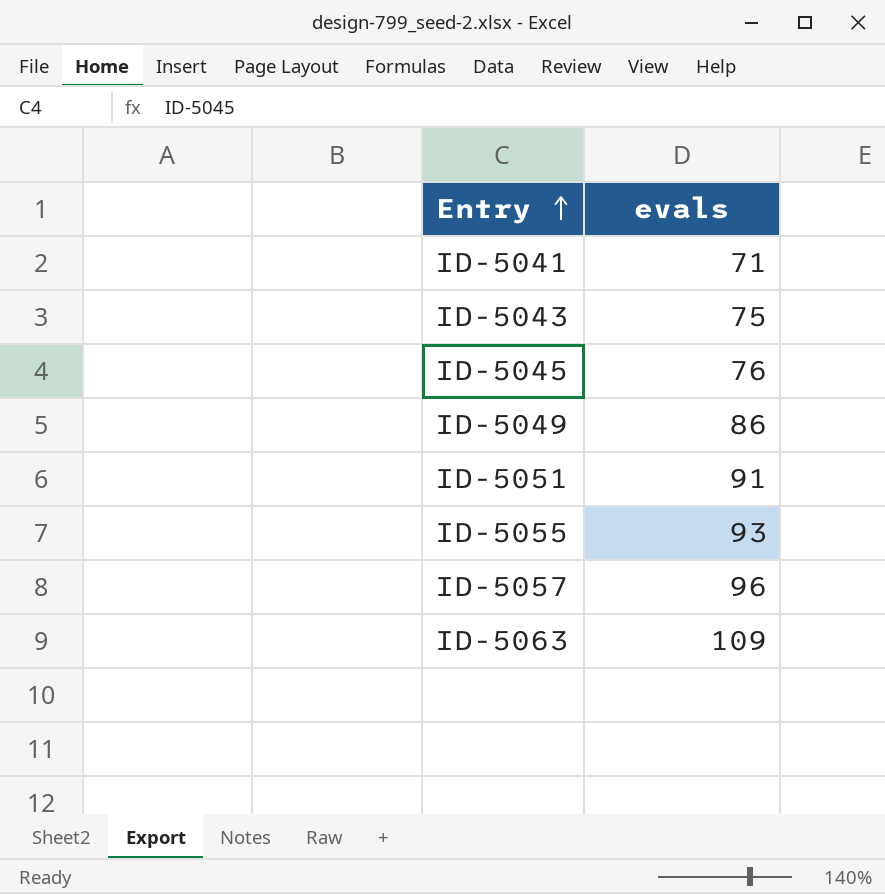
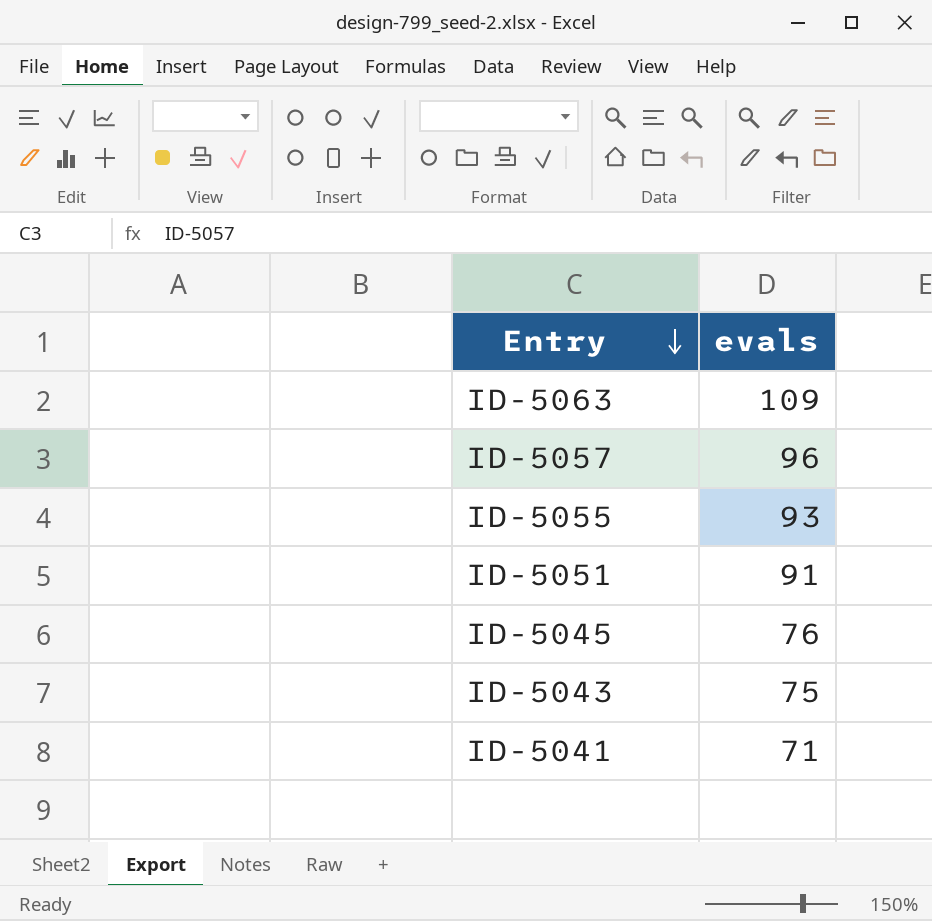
row order: Entry ascending -> Entry descending
row ID-5049: 86 -> none

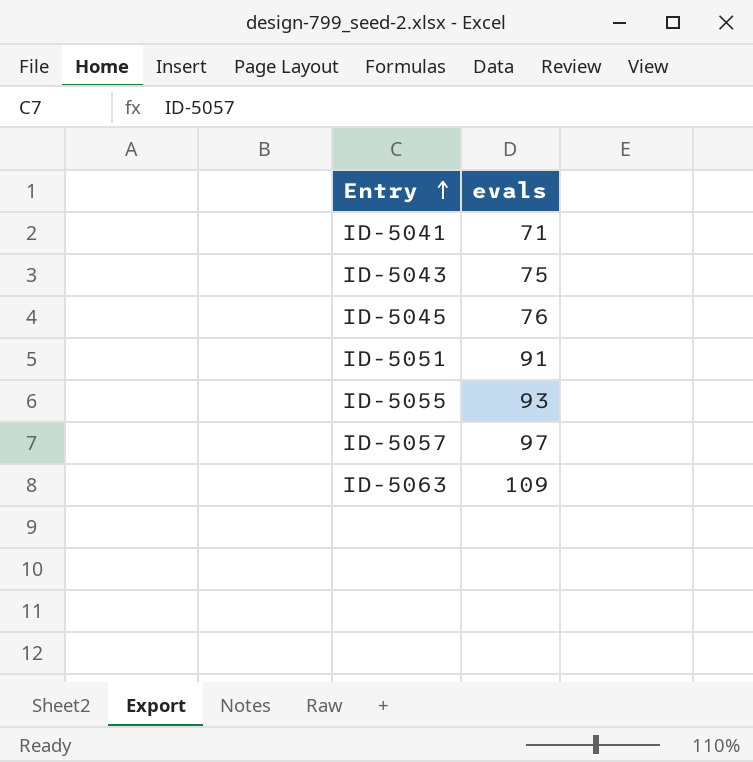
row order: Entry descending -> Entry ascending
ID-5057 | evals: 96 -> 97

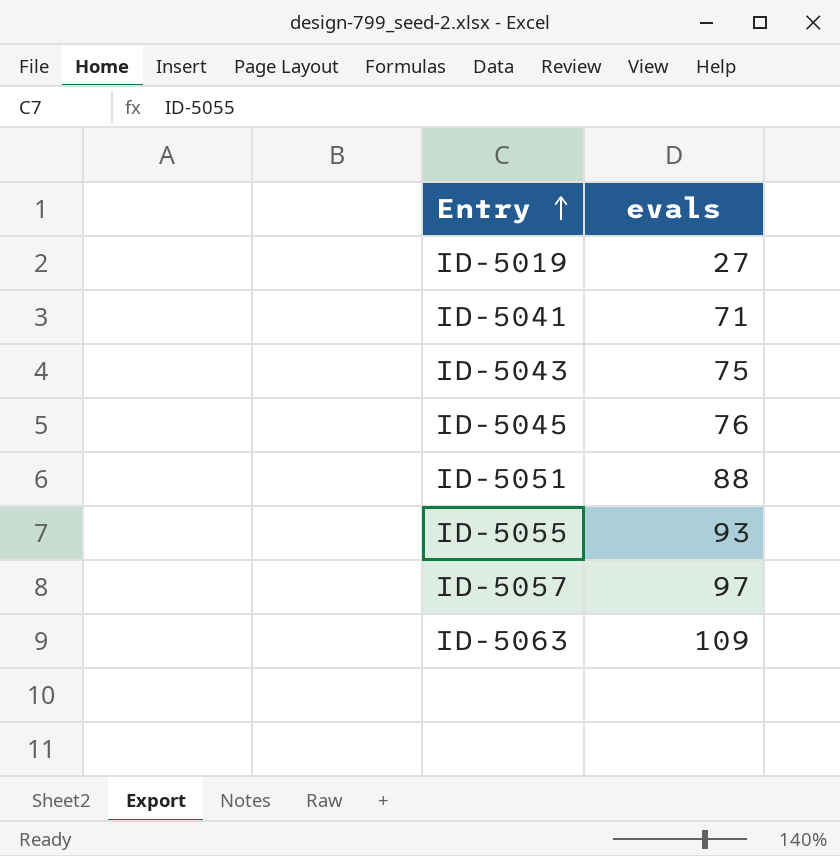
row ID-5019: none -> 27
ID-5051 | evals: 91 -> 88

